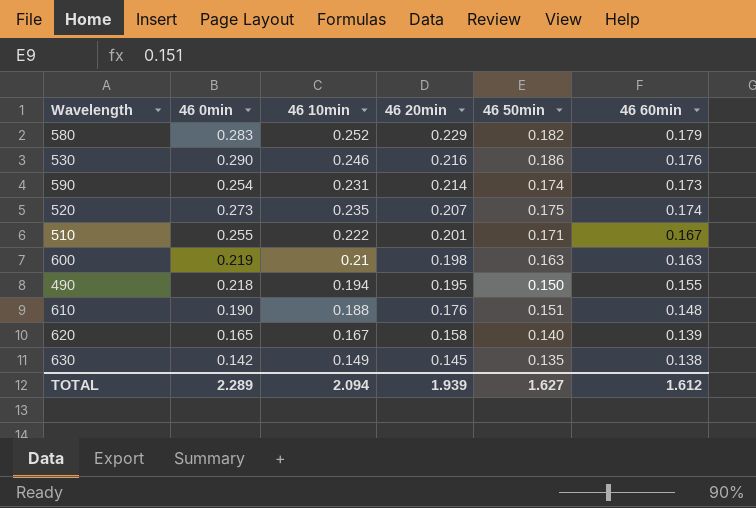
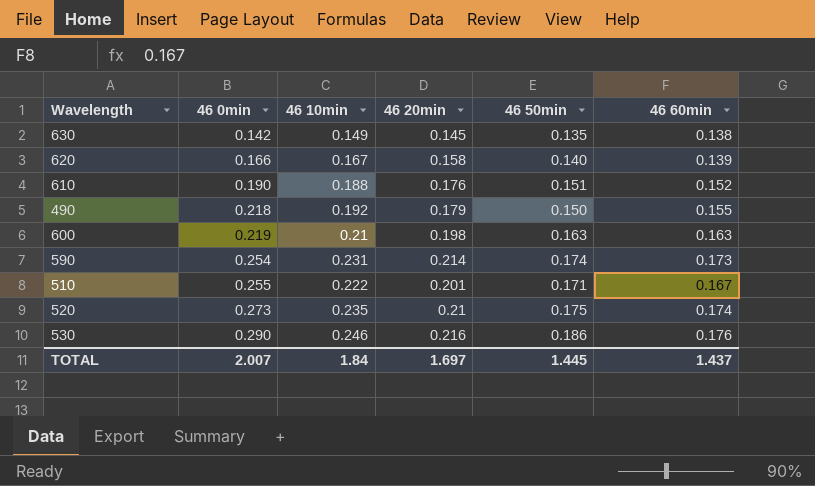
row order: 46 20min descending -> 46 0min ascending
row 580: 0.283 | 0.252 | 0.229 | 0.182 | 0.179 -> none
620 | 46 0min: 0.165 -> 0.166
610 | 46 60min: 0.148 -> 0.152
490 | 46 10min: 0.194 -> 0.192
490 | 46 20min: 0.195 -> 0.179
520 | 46 20min: 0.207 -> 0.21
TOTAL | 46 0min: 2.289 -> 2.007
TOTAL | 46 10min: 2.094 -> 1.84
TOTAL | 46 20min: 1.939 -> 1.697
TOTAL | 46 50min: 1.627 -> 1.445
TOTAL | 46 60min: 1.612 -> 1.437

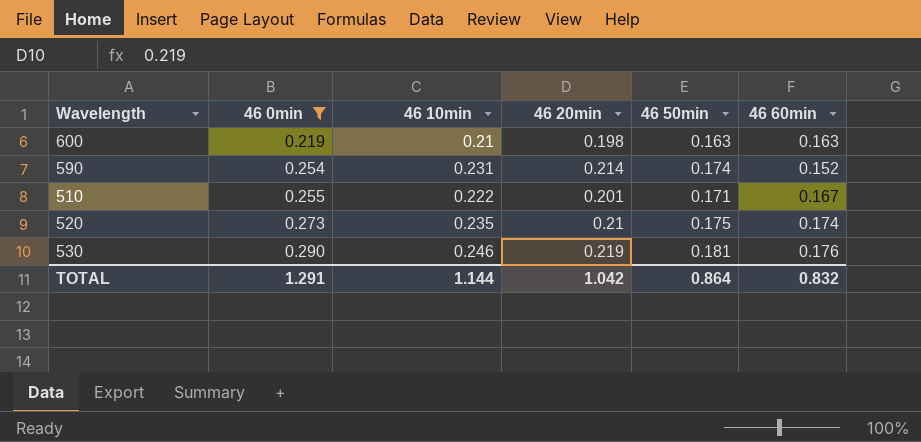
filter: none -> 46 0min >= 0.219
590 | 46 60min: 0.173 -> 0.152
530 | 46 20min: 0.216 -> 0.219
530 | 46 50min: 0.186 -> 0.181
TOTAL | 46 0min: 2.007 -> 1.291
TOTAL | 46 10min: 1.84 -> 1.144
TOTAL | 46 20min: 1.697 -> 1.042
TOTAL | 46 50min: 1.445 -> 0.864
TOTAL | 46 60min: 1.437 -> 0.832

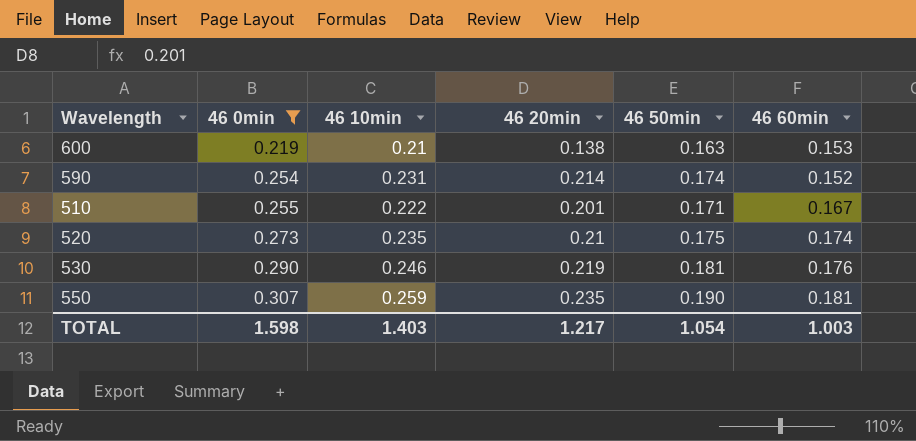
600 | 46 20min: 0.198 -> 0.138
600 | 46 60min: 0.163 -> 0.153
row 550: none -> 0.307 | 0.259 | 0.235 | 0.190 | 0.181
TOTAL | 46 0min: 1.291 -> 1.598
TOTAL | 46 10min: 1.144 -> 1.403
TOTAL | 46 20min: 1.042 -> 1.217
TOTAL | 46 50min: 0.864 -> 1.054
TOTAL | 46 60min: 0.832 -> 1.003

